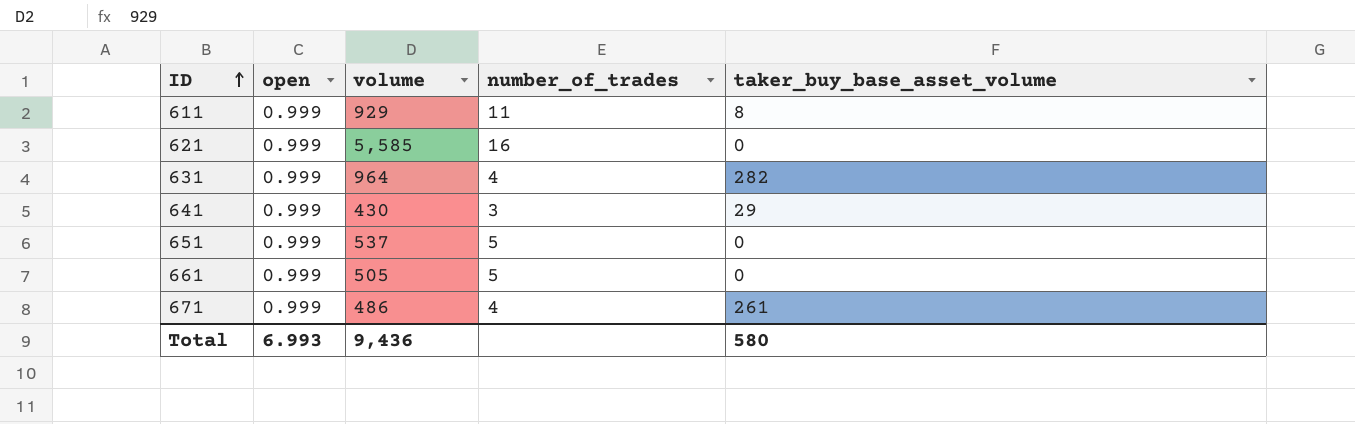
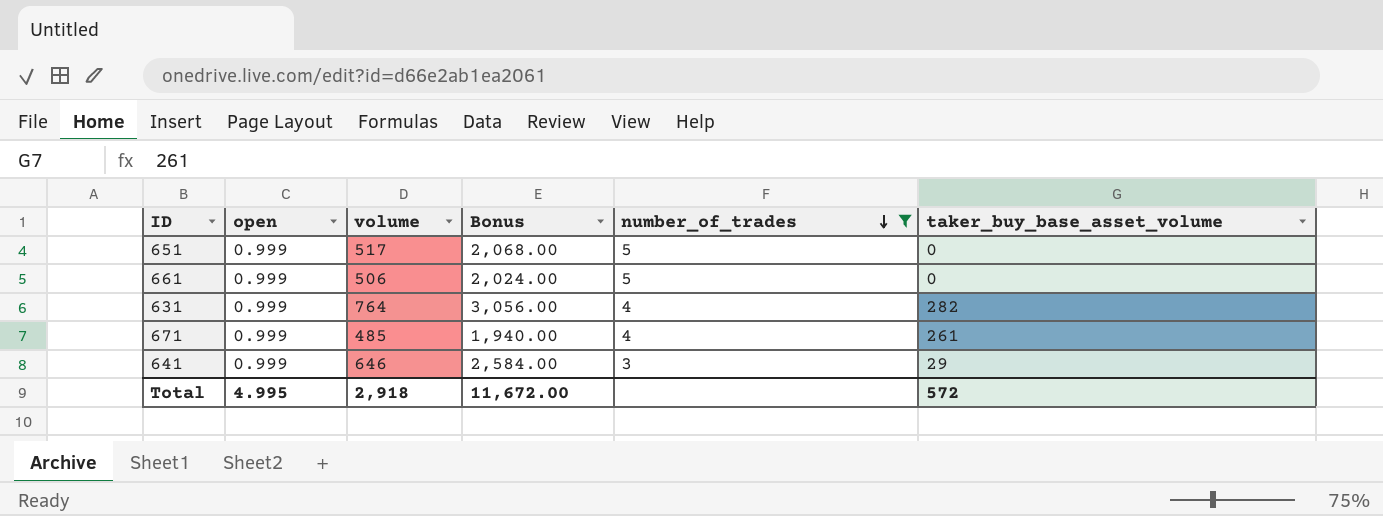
filter: none -> number_of_trades <= 5
row order: ID ascending -> number_of_trades descending
column Bonus | formula: none -> [volume] * 4
651 | volume: 537 -> 517
661 | volume: 505 -> 506
631 | volume: 964 -> 764
671 | volume: 486 -> 485
641 | volume: 430 -> 646
Total | open: 6.993 -> 4.995
Total | volume: 9,436 -> 2,918
Total | taker_buy_base_asset_volume: 580 -> 572

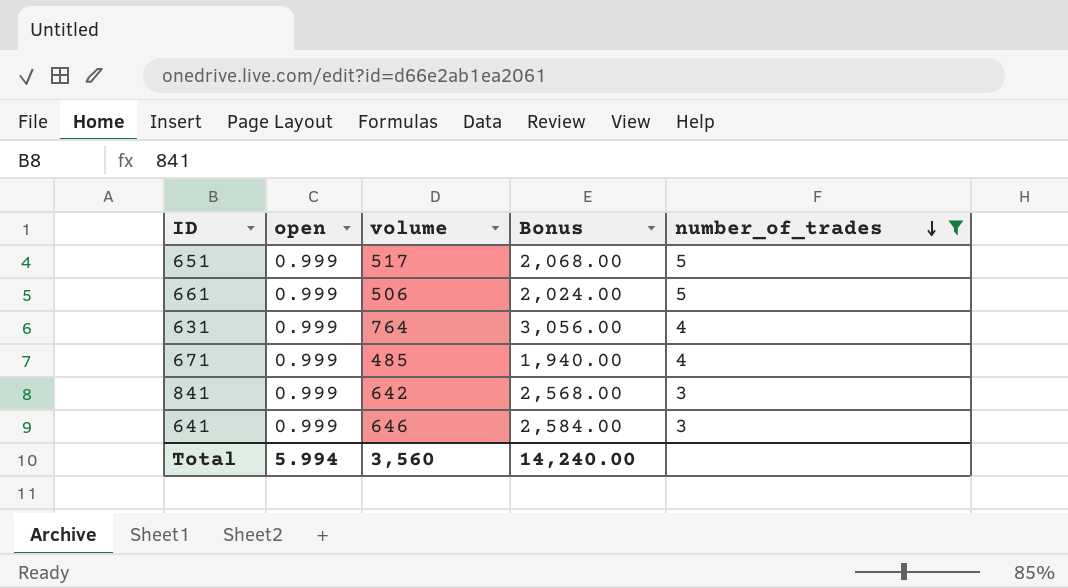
column taker_buy_base_asset_volume | position: 6 -> none
row 841: none -> 0.999 | 642 | 2,568.00 | 3
Total | open: 4.995 -> 5.994
Total | volume: 2,918 -> 3,560
Total | Bonus: 11,672.00 -> 14,240.00

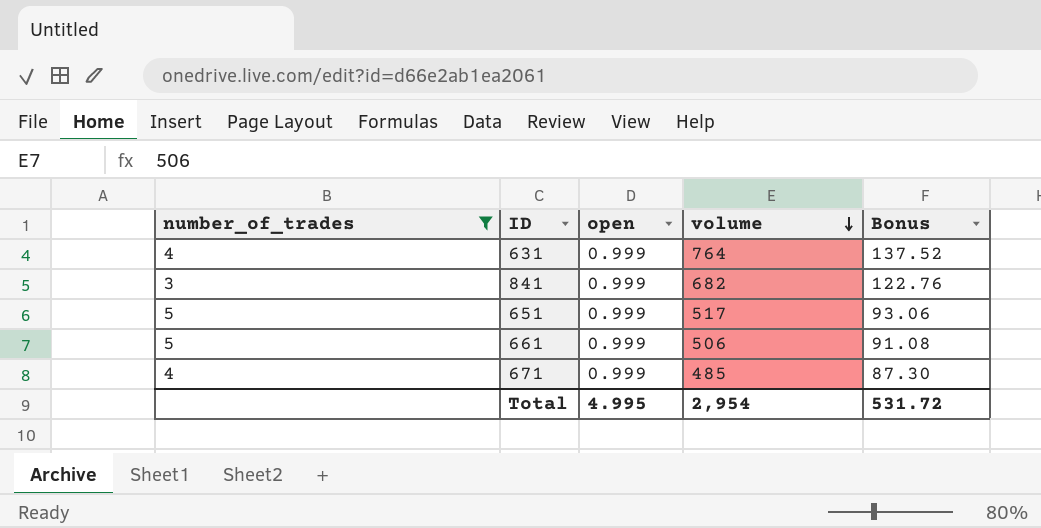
row order: number_of_trades descending -> volume descending
column number_of_trades | position: 5 -> 1
column Bonus | formula: [volume] * 4 -> [volume] * 0.18
row 641: 0.999 | 646 | 2,584.00 | 3 -> none
841 | volume: 642 -> 682
Total | open: 5.994 -> 4.995
Total | volume: 3,560 -> 2,954
Total | Bonus: 14,240.00 -> 531.72

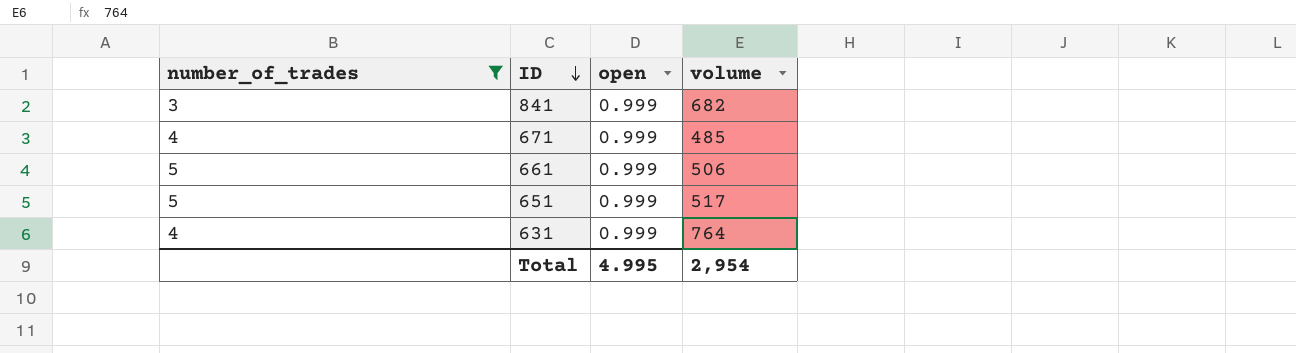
row order: volume descending -> ID descending
column Bonus | formula: [volume] * 0.18 -> none

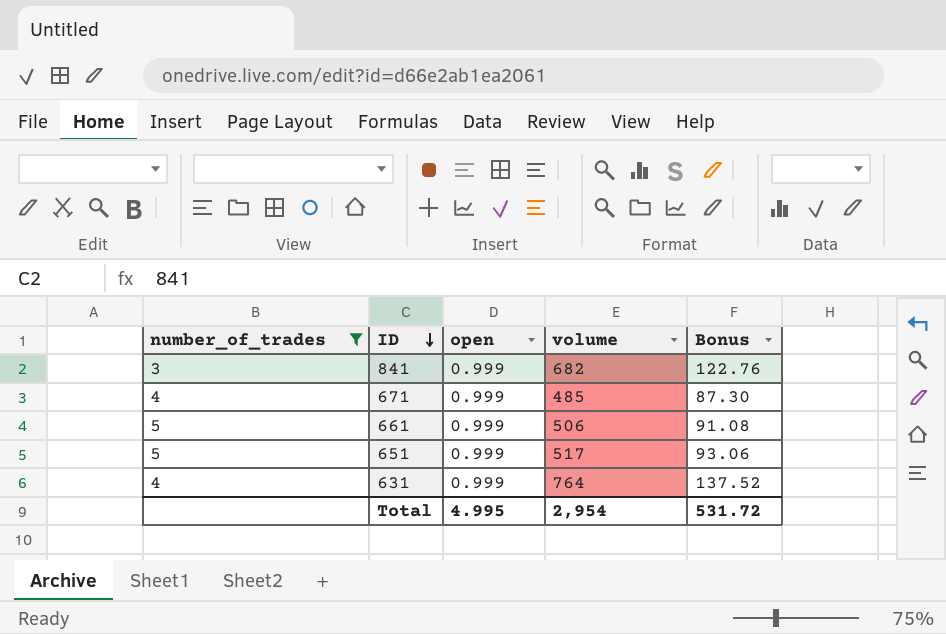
column Bonus | formula: none -> [volume] * 0.18

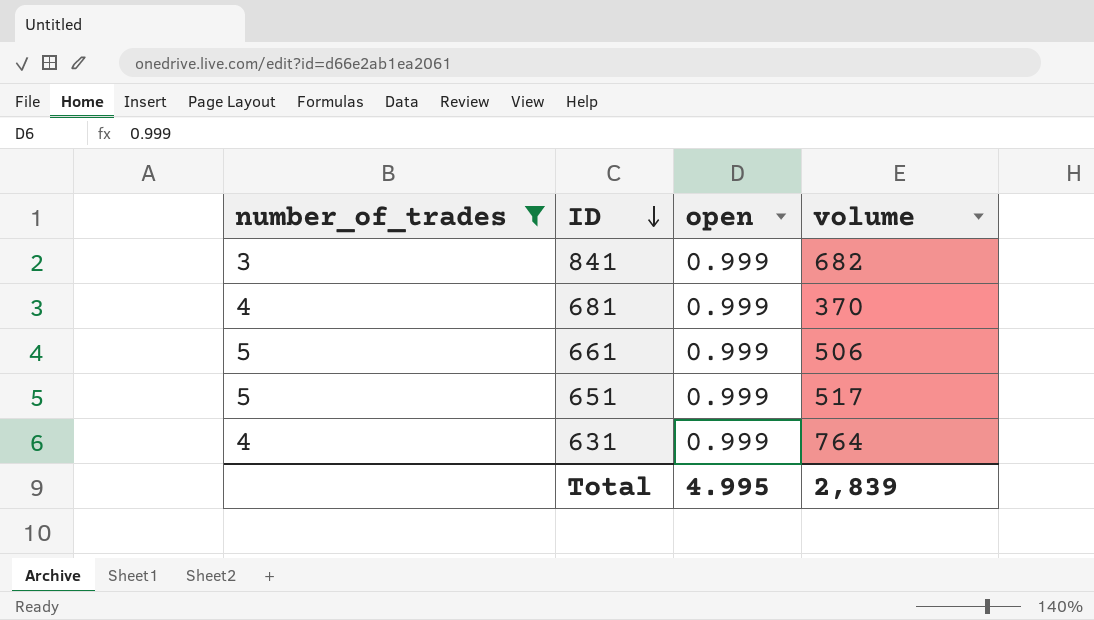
column Bonus | formula: [volume] * 0.18 -> none
row 671: 4 | 0.999 | 485 | 87.30 -> none
row 681: none -> 4 | 0.999 | 370
Total | volume: 2,954 -> 2,839

